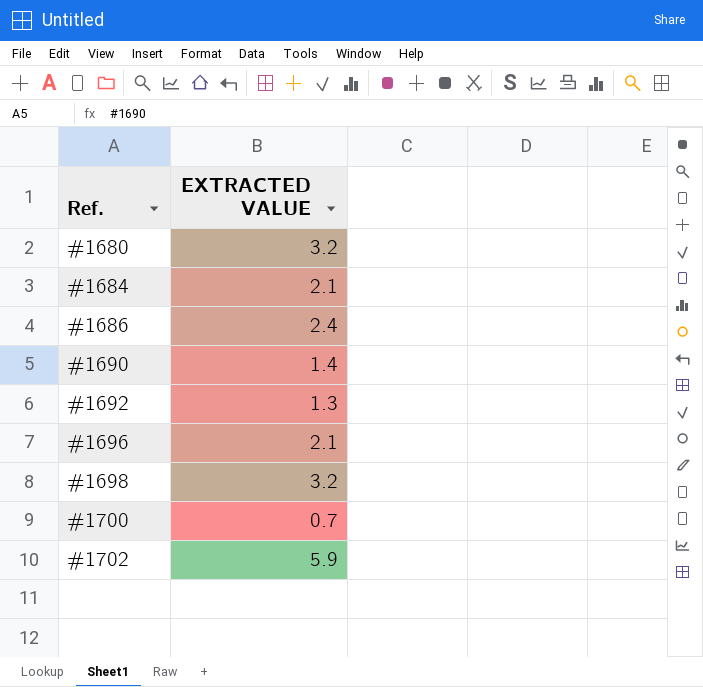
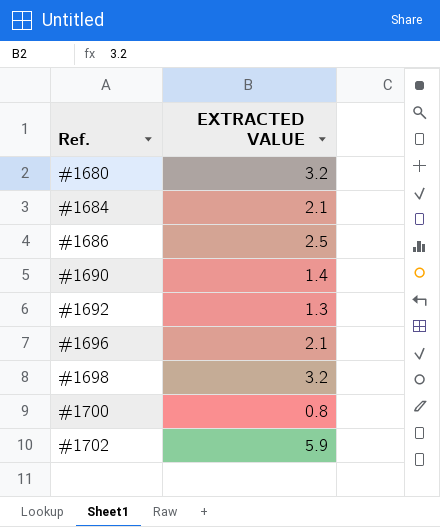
#1686 | EXTRACTED VALUE: 2.4 -> 2.5
#1700 | EXTRACTED VALUE: 0.7 -> 0.8

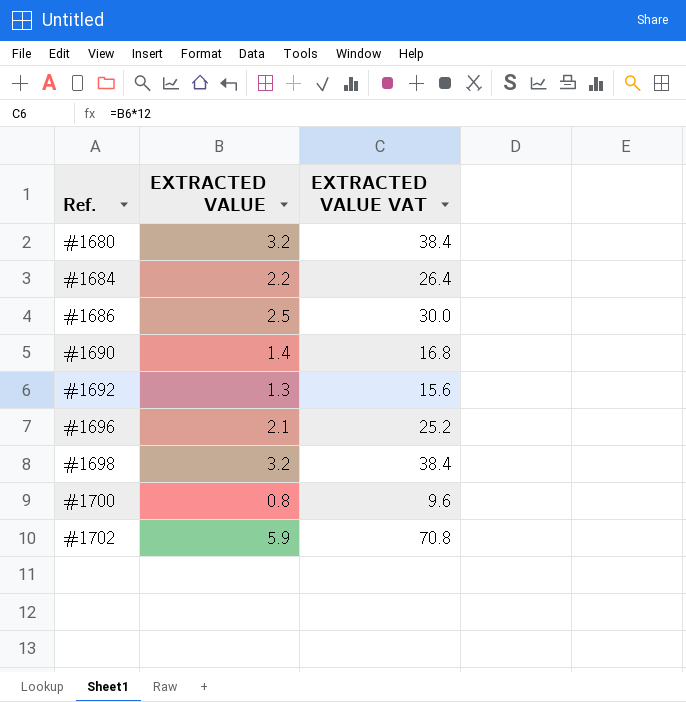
column EXTRACTED VALUE VAT | formula: none -> [EXTRACTED VALUE] * 12
#1684 | EXTRACTED VALUE: 2.1 -> 2.2

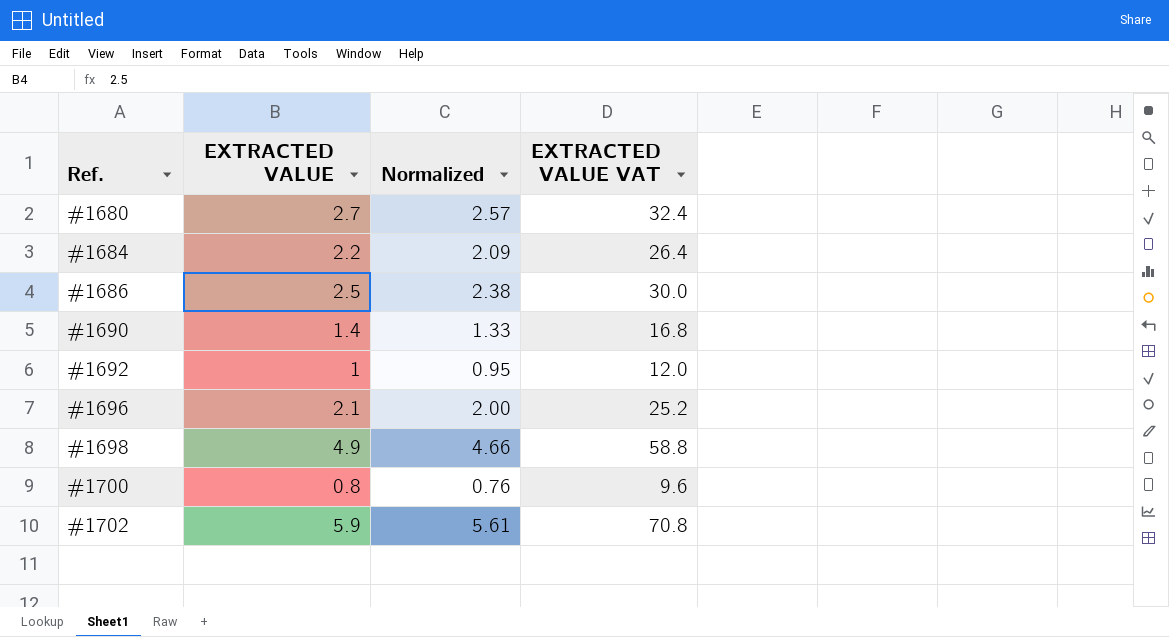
column Normalized | formula: none -> [EXTRACTED VALUE] * 0.95
#1680 | EXTRACTED VALUE: 3.2 -> 2.7
#1680 | EXTRACTED VALUE VAT: 38.4 -> 32.4
#1692 | EXTRACTED VALUE: 1.3 -> 1
#1692 | EXTRACTED VALUE VAT: 15.6 -> 12.0
#1698 | EXTRACTED VALUE: 3.2 -> 4.9
#1698 | EXTRACTED VALUE VAT: 38.4 -> 58.8

